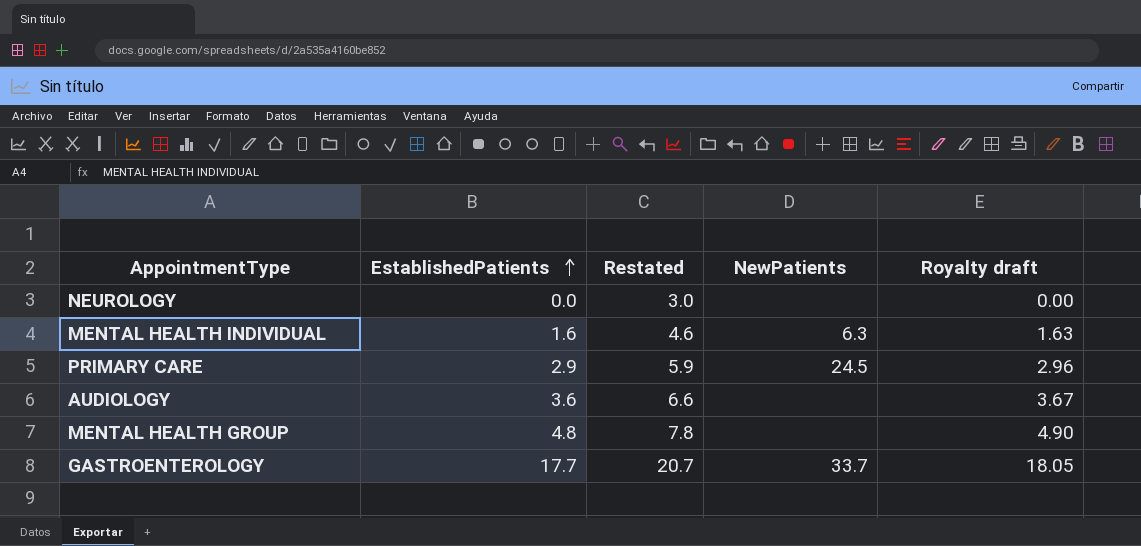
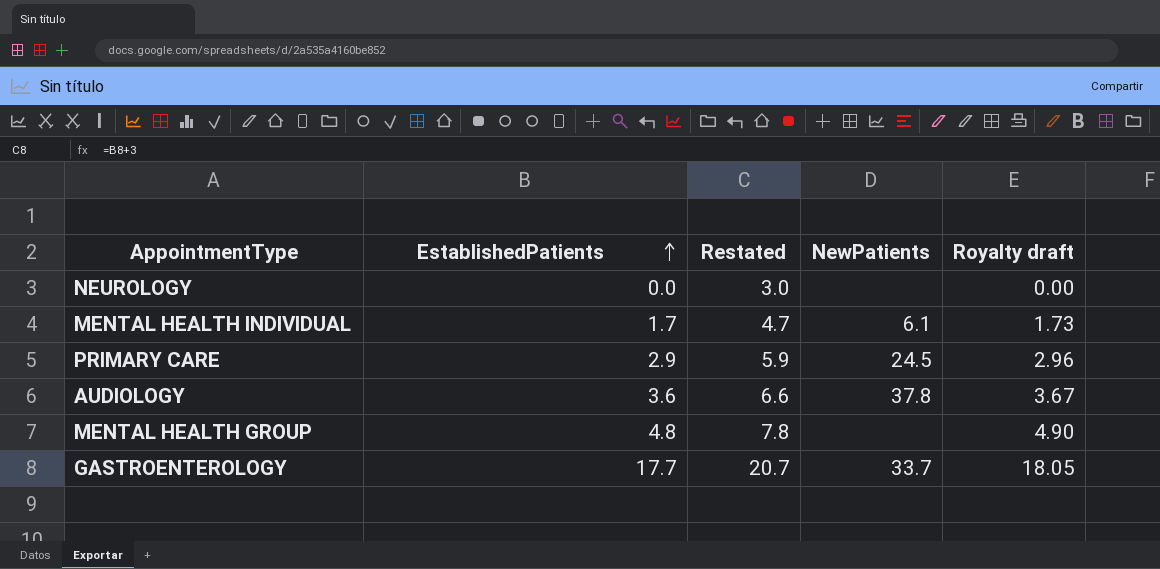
MENTAL HEALTH INDIVIDUAL | EstablishedPatients: 1.6 -> 1.7
MENTAL HEALTH INDIVIDUAL | Restated: 4.6 -> 4.7
MENTAL HEALTH INDIVIDUAL | NewPatients: 6.3 -> 6.1
MENTAL HEALTH INDIVIDUAL | Royalty draft: 1.63 -> 1.73
AUDIOLOGY | NewPatients: none -> 37.8

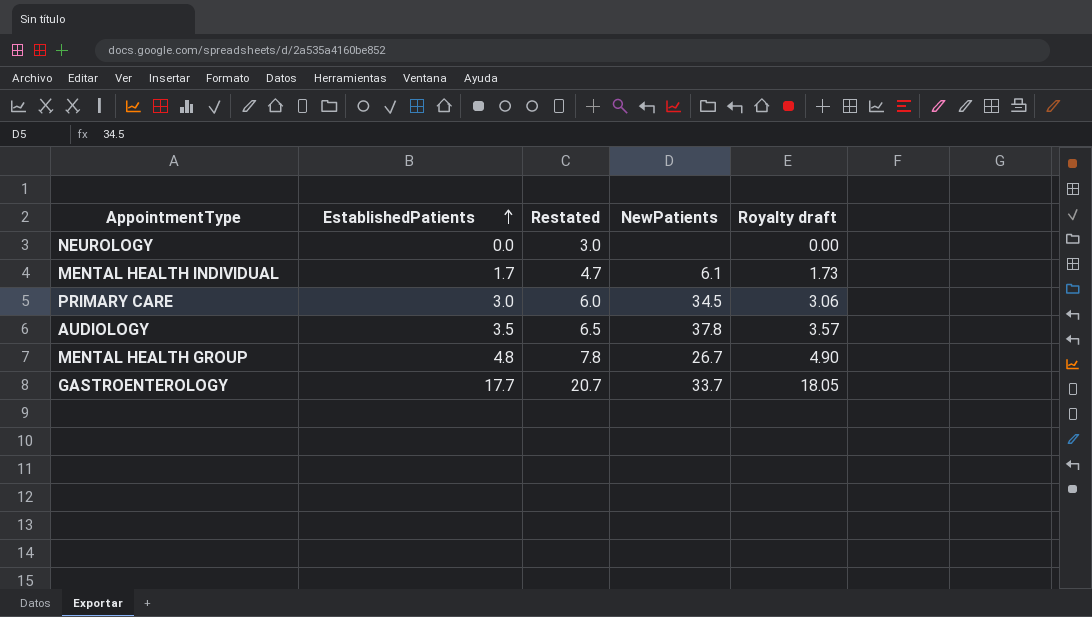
PRIMARY CARE | EstablishedPatients: 2.9 -> 3.0
PRIMARY CARE | Restated: 5.9 -> 6.0
PRIMARY CARE | NewPatients: 24.5 -> 34.5
PRIMARY CARE | Royalty draft: 2.96 -> 3.06
AUDIOLOGY | EstablishedPatients: 3.6 -> 3.5
AUDIOLOGY | Restated: 6.6 -> 6.5
AUDIOLOGY | Royalty draft: 3.67 -> 3.57
MENTAL HEALTH GROUP | NewPatients: none -> 26.7

